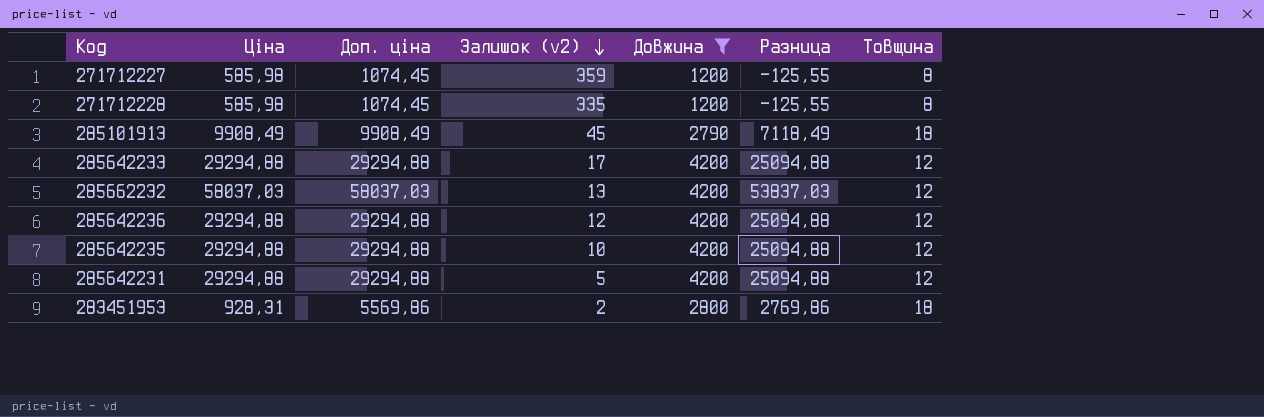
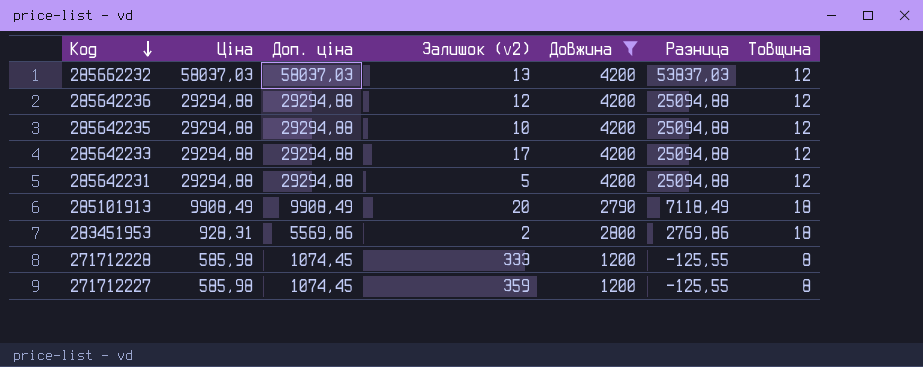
row order: Залишок (v2) descending -> Код descending
285101913 | Залишок (v2): 45 -> 20
271712228 | Залишок (v2): 335 -> 333

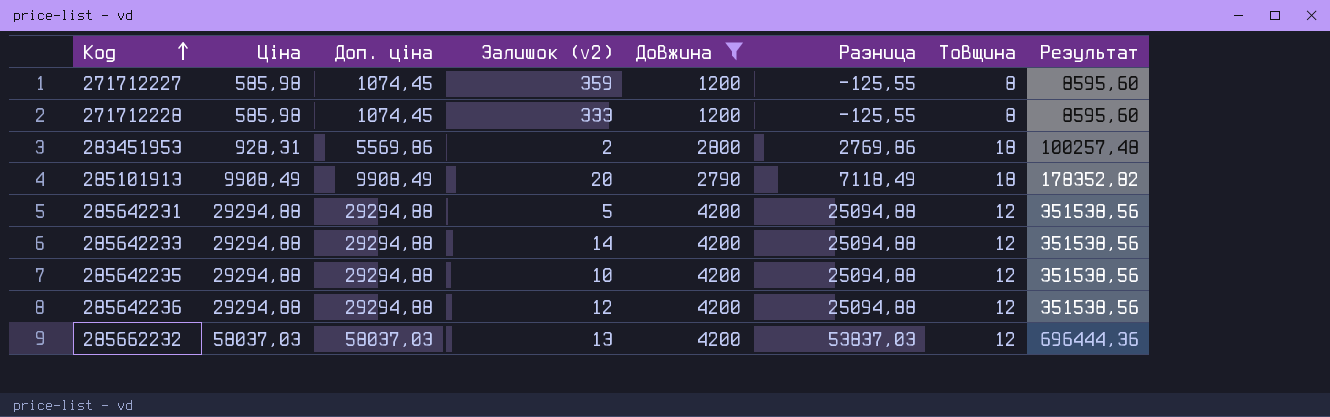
row order: Код descending -> Код ascending
column Результат | formula: none -> [Доп. ціна] * [Товщина]
285642233 | Залишок (v2): 17 -> 14

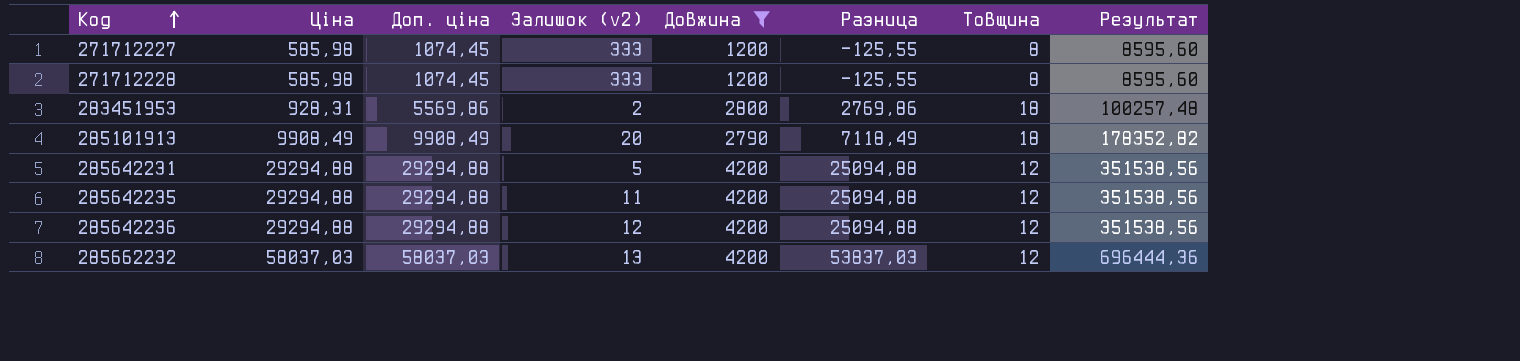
row 285642233: 29294,88 | 29294,88 | 14 | 4200 | 25094,88 | 12 | 351538,56 -> none
271712227 | Залишок (v2): 359 -> 333
285642235 | Залишок (v2): 10 -> 11

